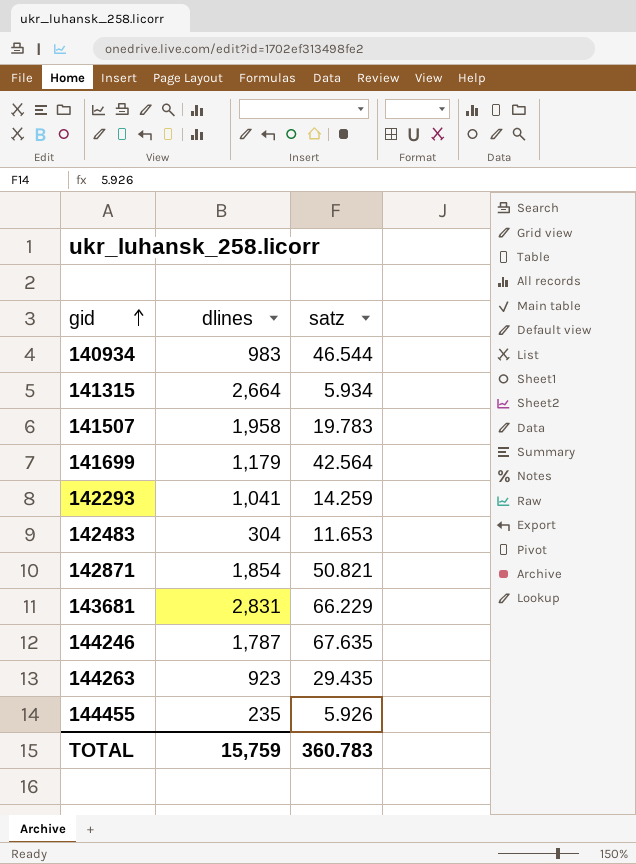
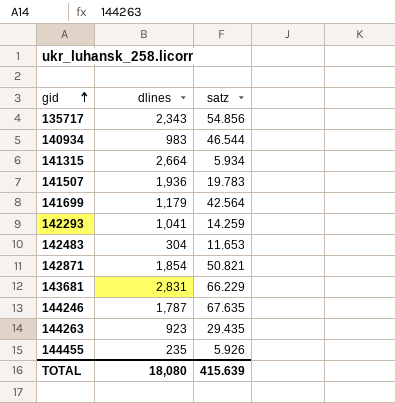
row 135717: none -> 2,343 | 54.856
141507 | dlines: 1,958 -> 1,936
TOTAL | dlines: 15,759 -> 18,080
TOTAL | satz: 360.783 -> 415.639

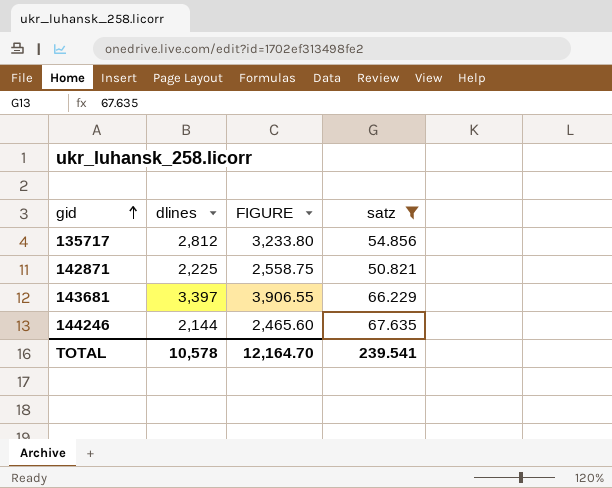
filter: none -> satz >= 50.821
column FIGURE | formula: none -> [dlines] * 1.15
135717 | dlines: 2,343 -> 2,812
142871 | dlines: 1,854 -> 2,225
143681 | dlines: 2,831 -> 3,397
144246 | dlines: 1,787 -> 2,144
TOTAL | dlines: 18,080 -> 10,578
TOTAL | satz: 415.639 -> 239.541

